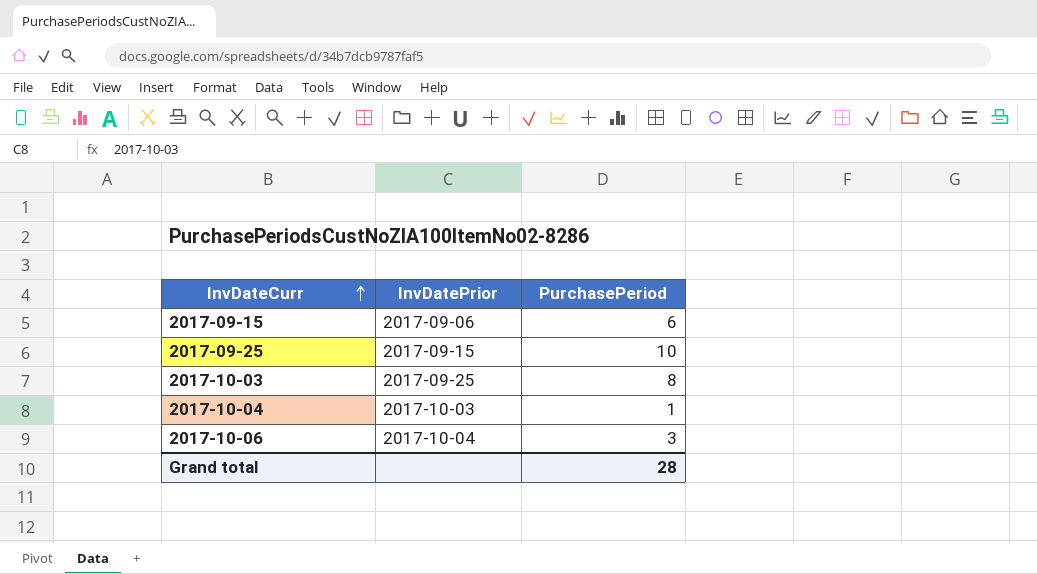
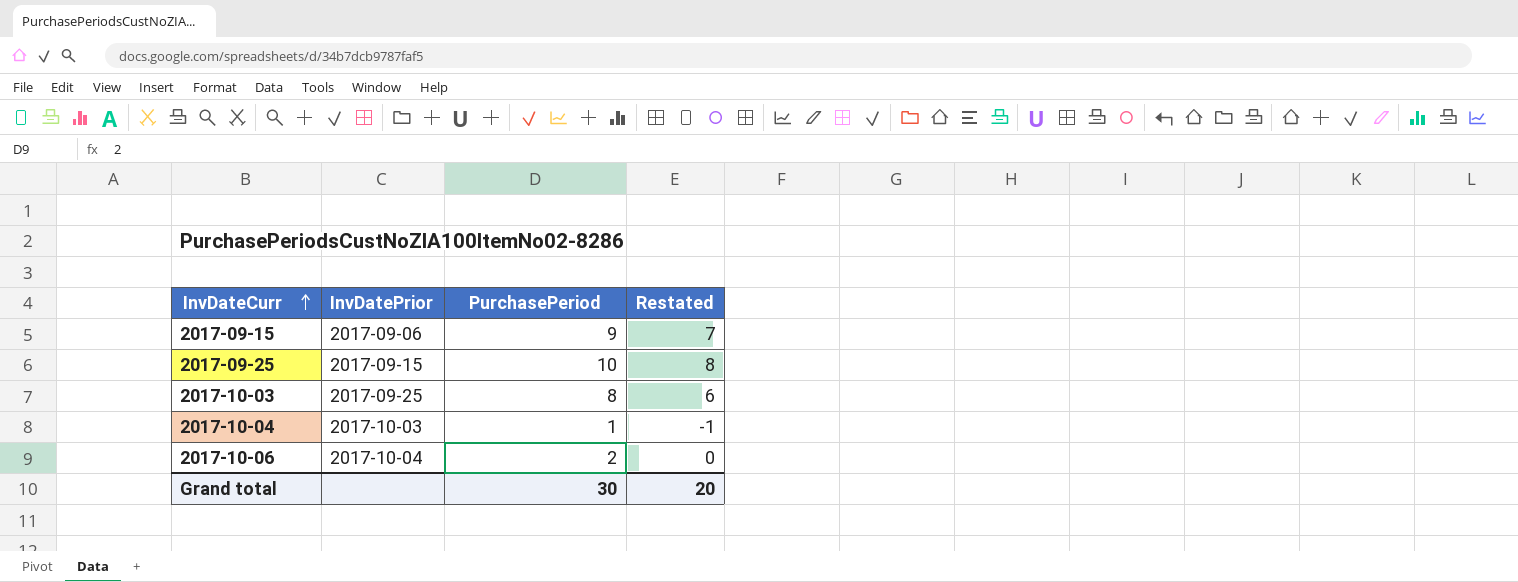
column Restated | formula: none -> [PurchasePeriod] - 2
2017-09-15 | PurchasePeriod: 6 -> 9
2017-10-06 | PurchasePeriod: 3 -> 2
Grand total | PurchasePeriod: 28 -> 30

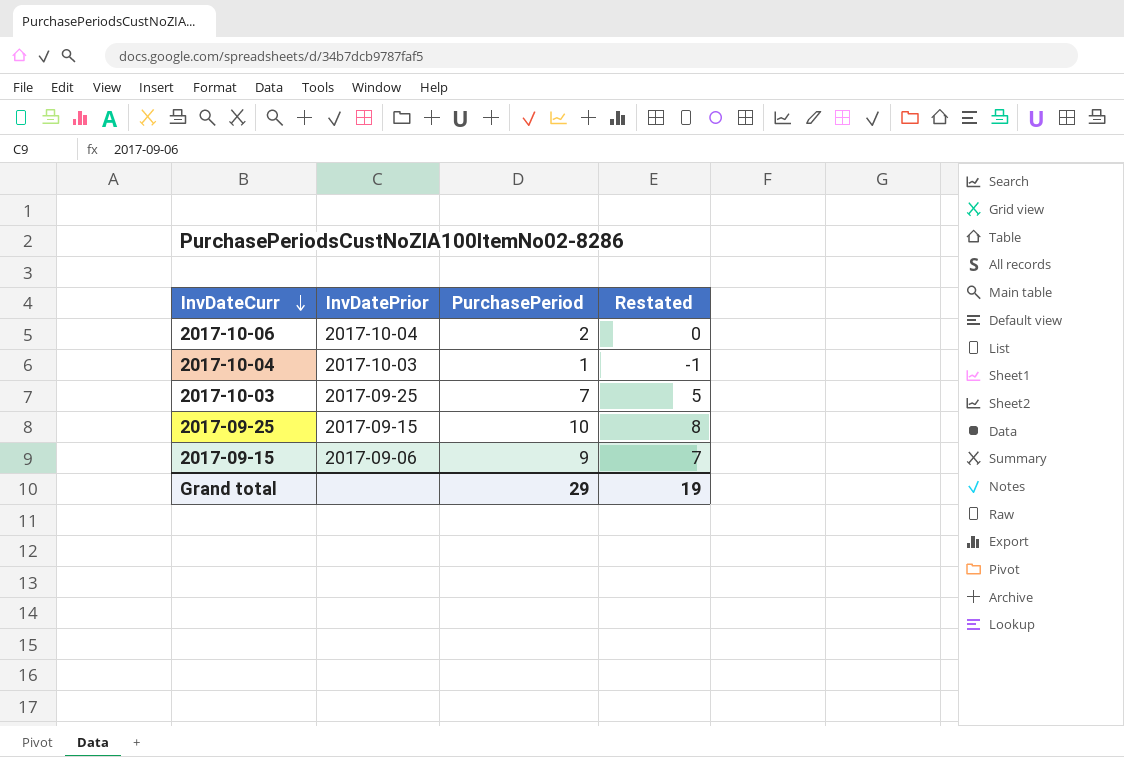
row order: InvDateCurr ascending -> InvDateCurr descending
2017-10-03 | PurchasePeriod: 8 -> 7
2017-10-03 | Restated: 6 -> 5
Grand total | PurchasePeriod: 30 -> 29
Grand total | Restated: 20 -> 19

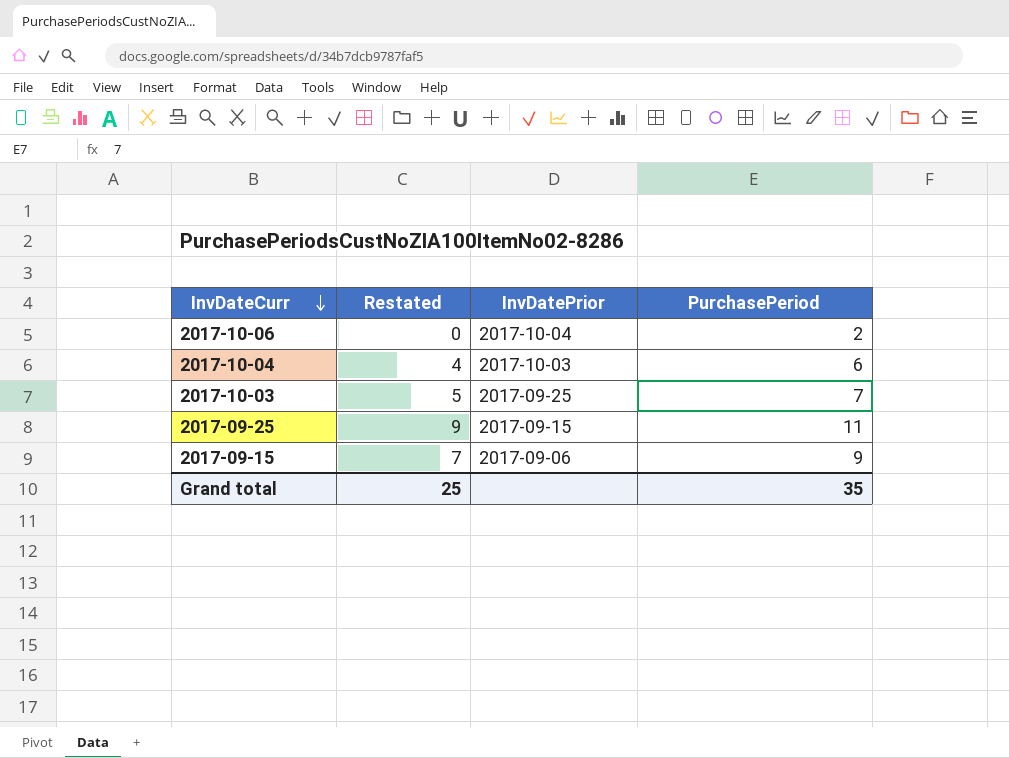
column Restated | position: 4 -> 2
2017-10-04 | Restated: -1 -> 4
2017-10-04 | PurchasePeriod: 1 -> 6
2017-09-25 | Restated: 8 -> 9
2017-09-25 | PurchasePeriod: 10 -> 11
Grand total | Restated: 19 -> 25
Grand total | PurchasePeriod: 29 -> 35

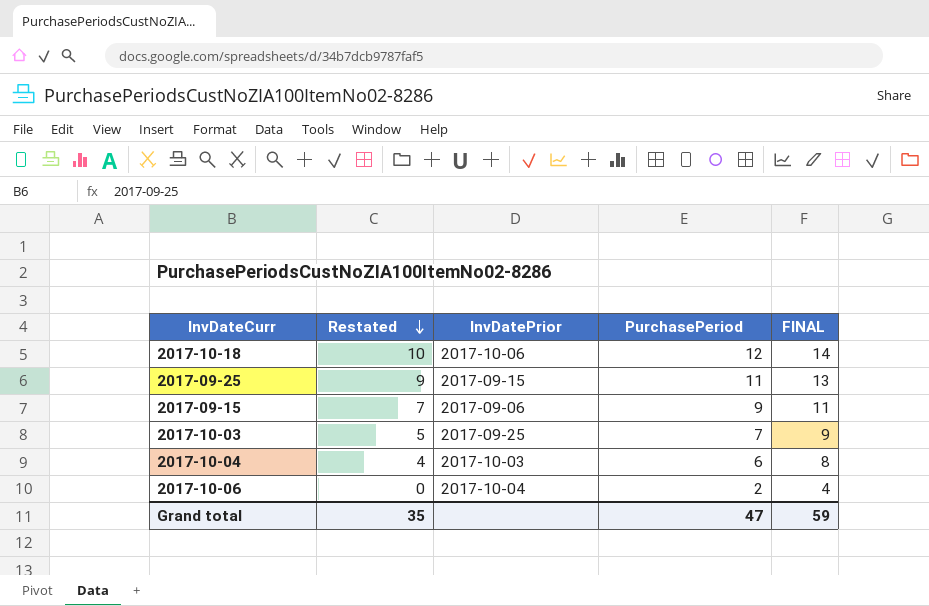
row order: InvDateCurr descending -> Restated descending
column FINAL | formula: none -> [PurchasePeriod] + 2
row 2017-10-18: none -> 10 | 2017-10-06 | 12 | 14
Grand total | Restated: 25 -> 35
Grand total | PurchasePeriod: 35 -> 47

